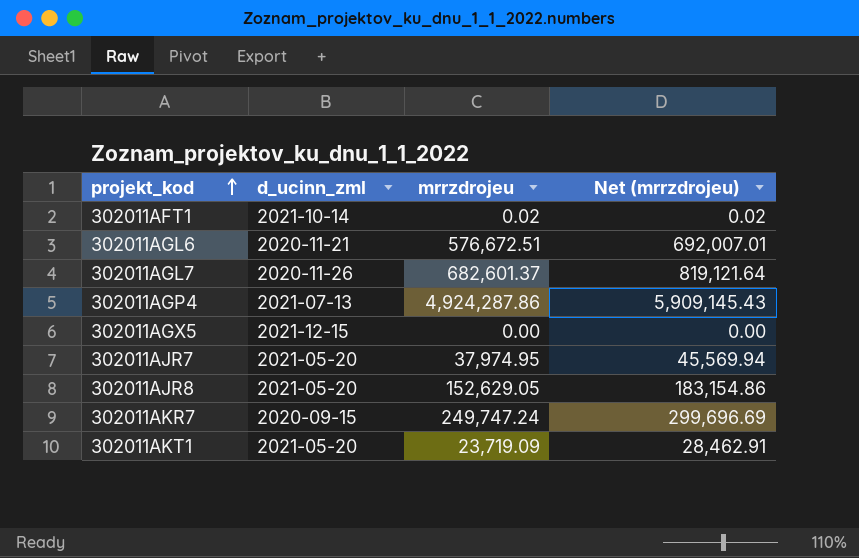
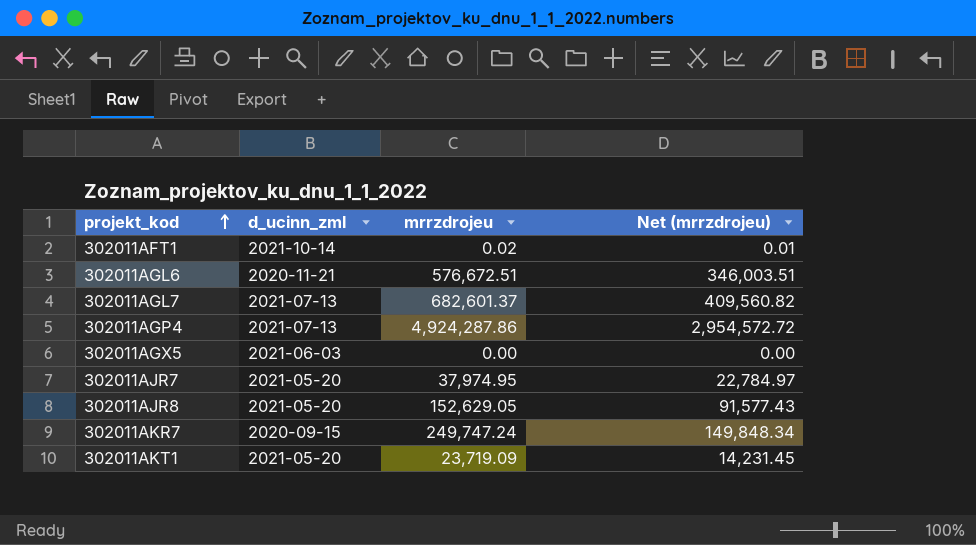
column Net (mrrzdrojeu) | formula: [mrrzdrojeu] * 1.2 -> [mrrzdrojeu] * 0.6
302011AGL7 | d_ucinn_zml: 2020-11-26 -> 2021-07-13
302011AGX5 | d_ucinn_zml: 2021-12-15 -> 2021-06-03

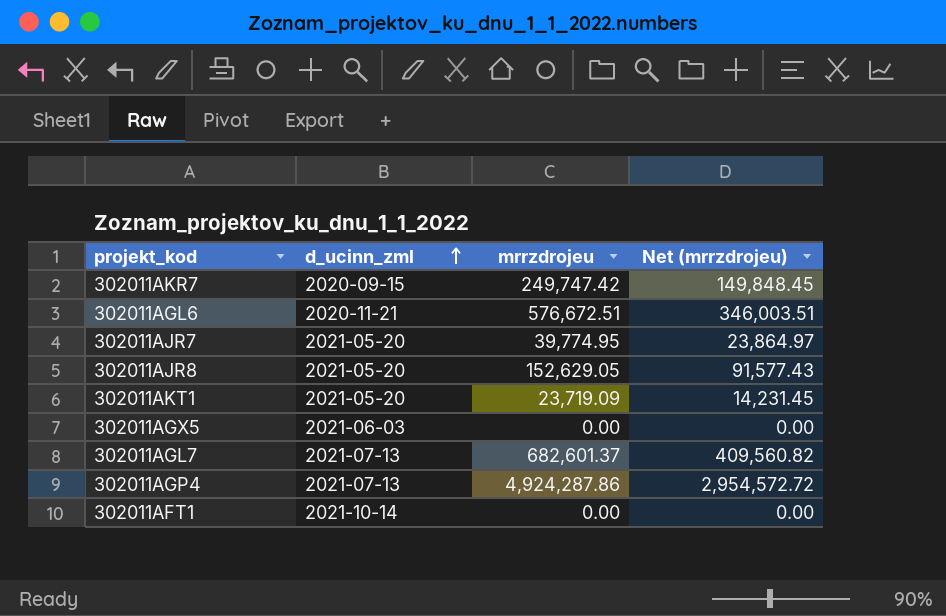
row order: projekt_kod ascending -> d_ucinn_zml ascending
302011AKR7 | mrrzdrojeu: 249,747.24 -> 249,747.42
302011AKR7 | Net (mrrzdrojeu): 149,848.34 -> 149,848.45
302011AJR7 | mrrzdrojeu: 37,974.95 -> 39,774.95
302011AJR7 | Net (mrrzdrojeu): 22,784.97 -> 23,864.97
302011AFT1 | mrrzdrojeu: 0.02 -> 0.00
302011AFT1 | Net (mrrzdrojeu): 0.01 -> 0.00

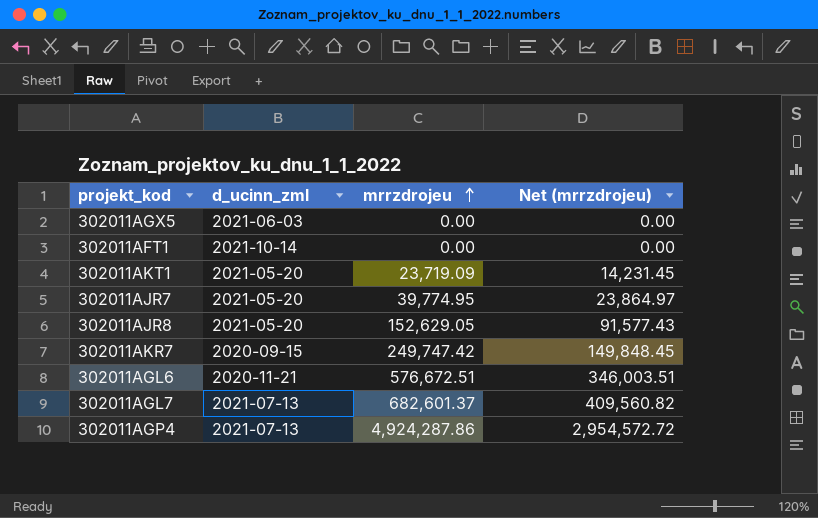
row order: d_ucinn_zml ascending -> mrrzdrojeu ascending

